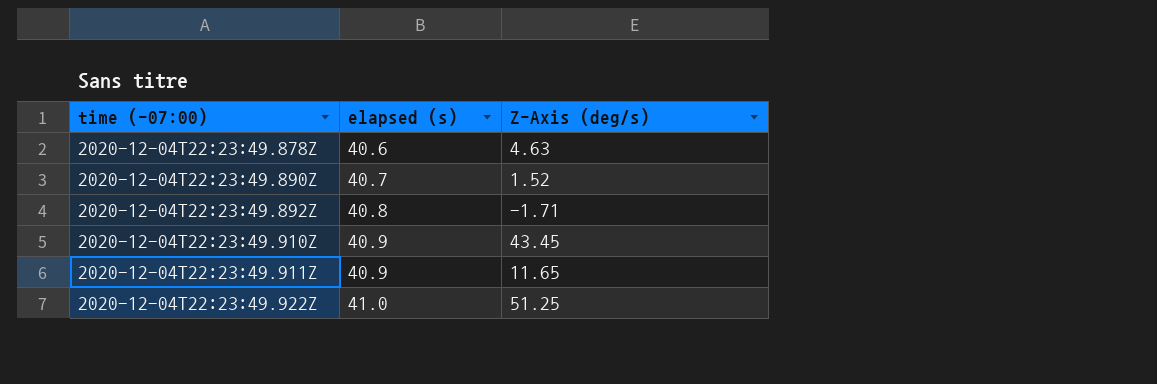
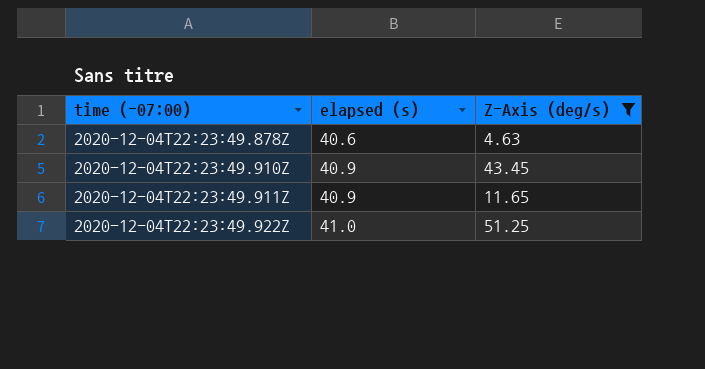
filter: none -> Z-Axis (deg/s) >= 4.63

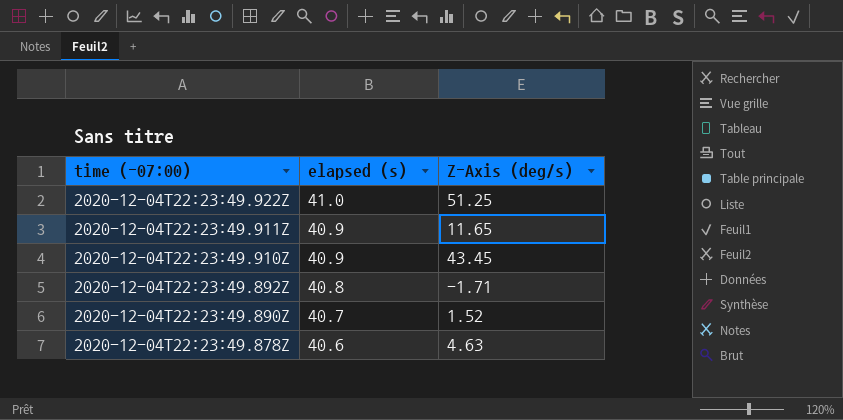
filter: Z-Axis (deg/s) >= 4.63 -> none
row order: time (-07:00) ascending -> time (-07:00) descending

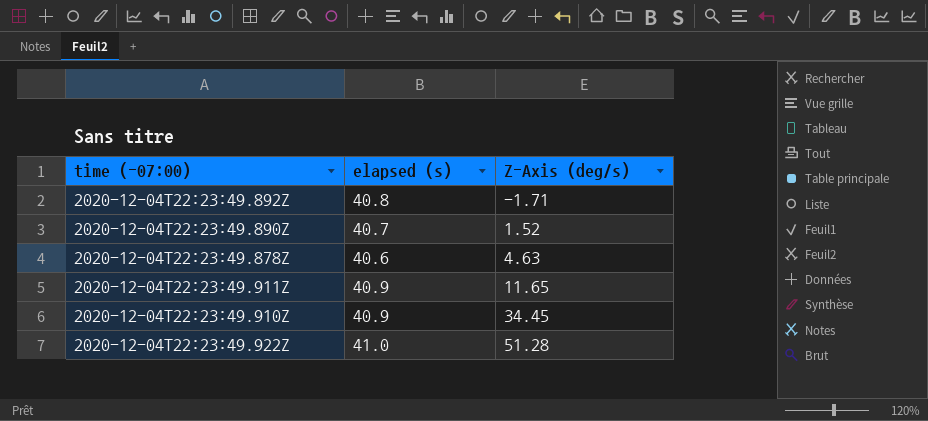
row order: time (-07:00) descending -> Z-Axis (deg/s) ascending
2020-12-04T22:23:49.910Z | Z-Axis (deg/s): 43.45 -> 34.45
2020-12-04T22:23:49.922Z | Z-Axis (deg/s): 51.25 -> 51.28

